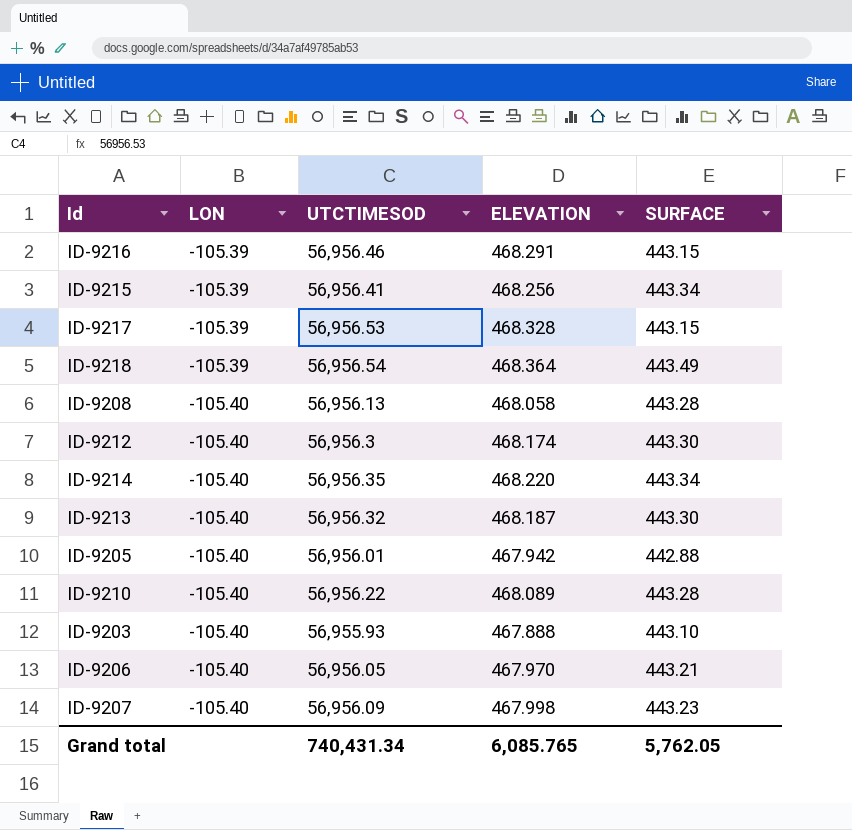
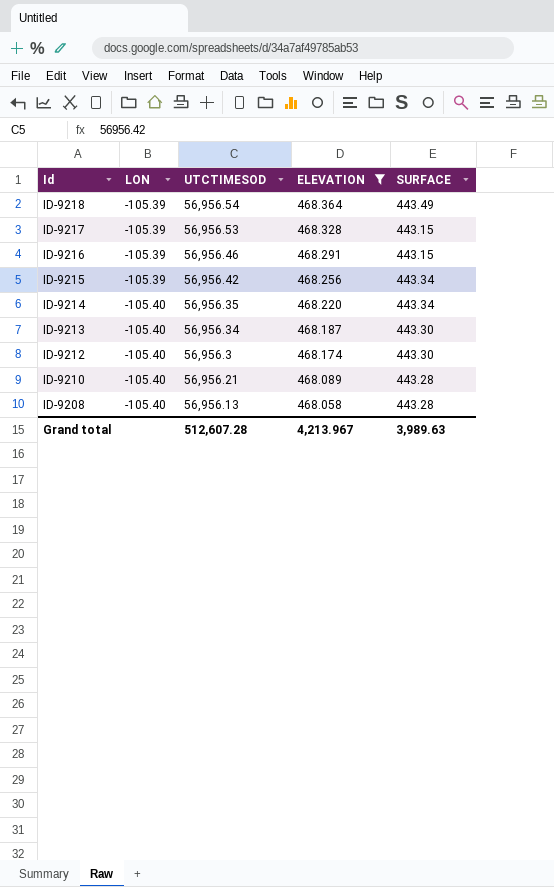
filter: none -> ELEVATION >= 468.058
row order: LON descending -> Id descending
ID-9215 | UTCTIMESOD: 56,956.41 -> 56,956.42
ID-9213 | UTCTIMESOD: 56,956.32 -> 56,956.34
ID-9210 | UTCTIMESOD: 56,956.22 -> 56,956.21
Grand total | UTCTIMESOD: 740,431.34 -> 512,607.28
Grand total | ELEVATION: 6,085.765 -> 4,213.967
Grand total | SURFACE: 5,762.05 -> 3,989.63

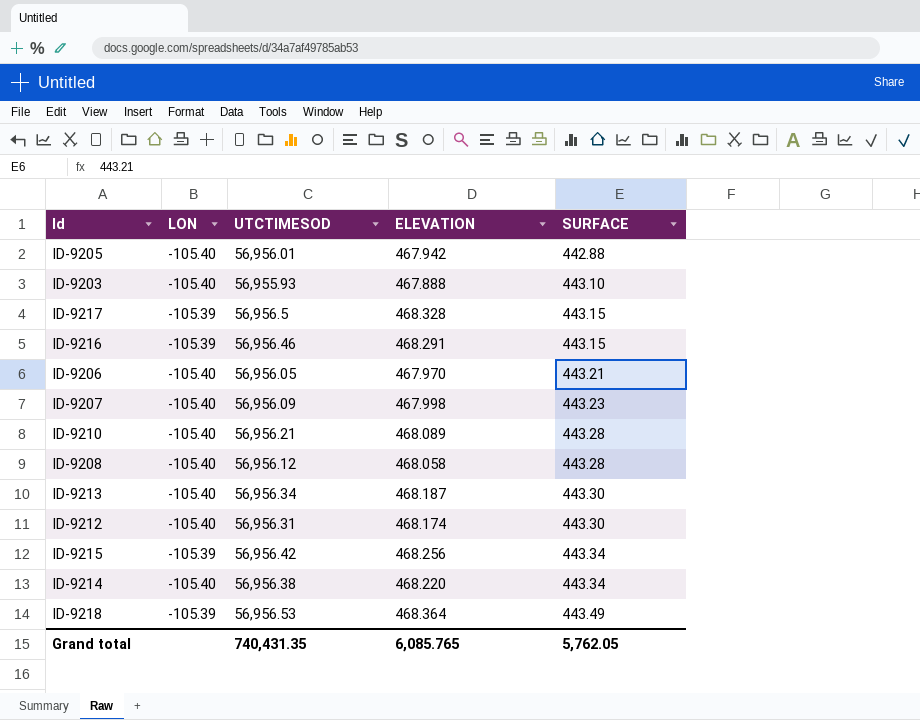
filter: ELEVATION >= 468.058 -> none
row order: Id descending -> SURFACE ascending
ID-9217 | UTCTIMESOD: 56,956.53 -> 56,956.5
ID-9208 | UTCTIMESOD: 56,956.13 -> 56,956.12
ID-9212 | UTCTIMESOD: 56,956.3 -> 56,956.31
ID-9214 | UTCTIMESOD: 56,956.35 -> 56,956.38
ID-9218 | UTCTIMESOD: 56,956.54 -> 56,956.53
Grand total | UTCTIMESOD: 512,607.28 -> 740,431.35
Grand total | ELEVATION: 4,213.967 -> 6,085.765
Grand total | SURFACE: 3,989.63 -> 5,762.05

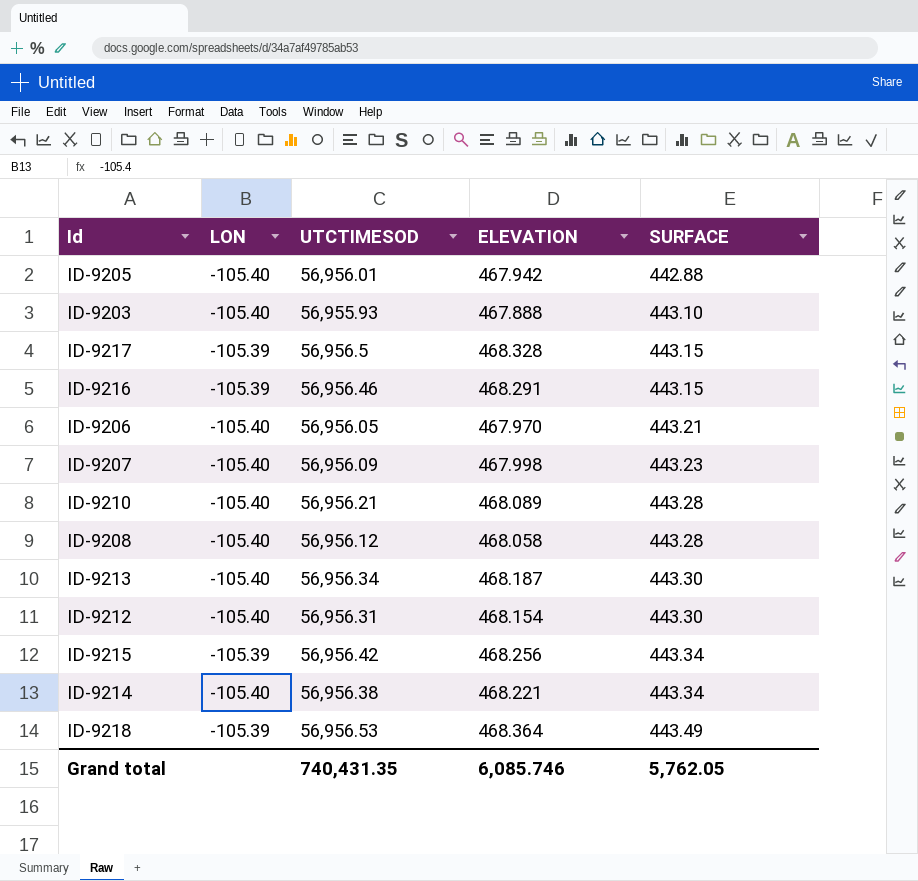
ID-9212 | ELEVATION: 468.174 -> 468.154
ID-9214 | ELEVATION: 468.220 -> 468.221
Grand total | ELEVATION: 6,085.765 -> 6,085.746

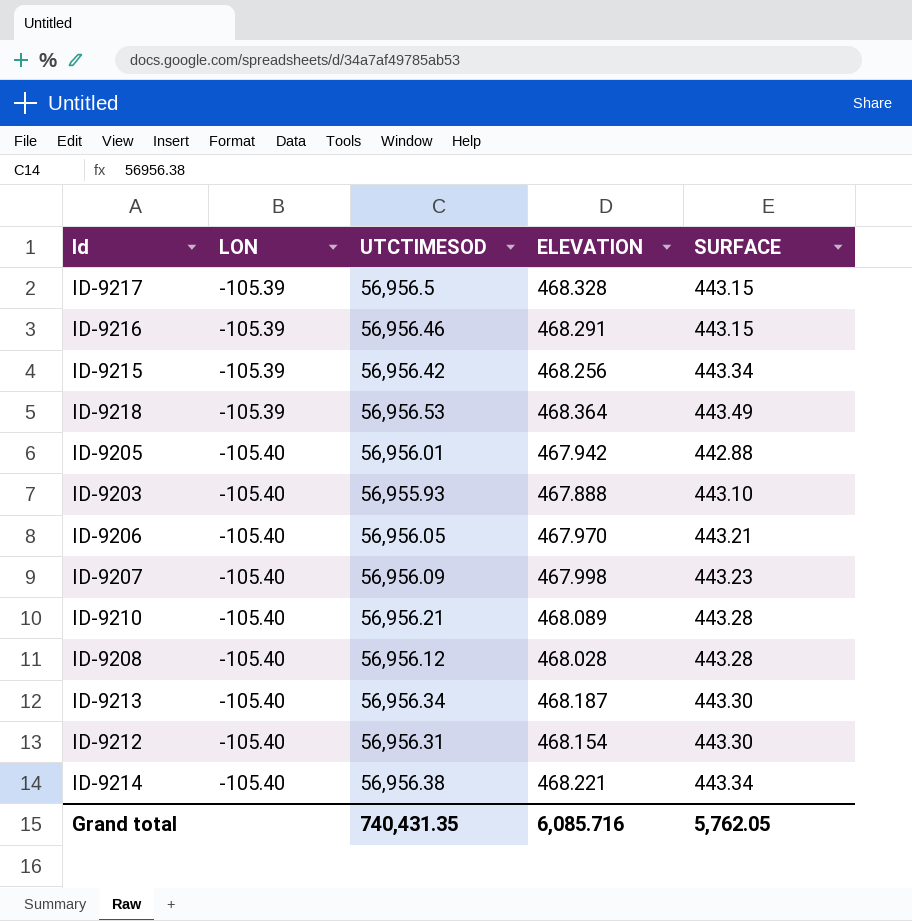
row order: SURFACE ascending -> LON descending
ID-9208 | ELEVATION: 468.058 -> 468.028
Grand total | ELEVATION: 6,085.746 -> 6,085.716

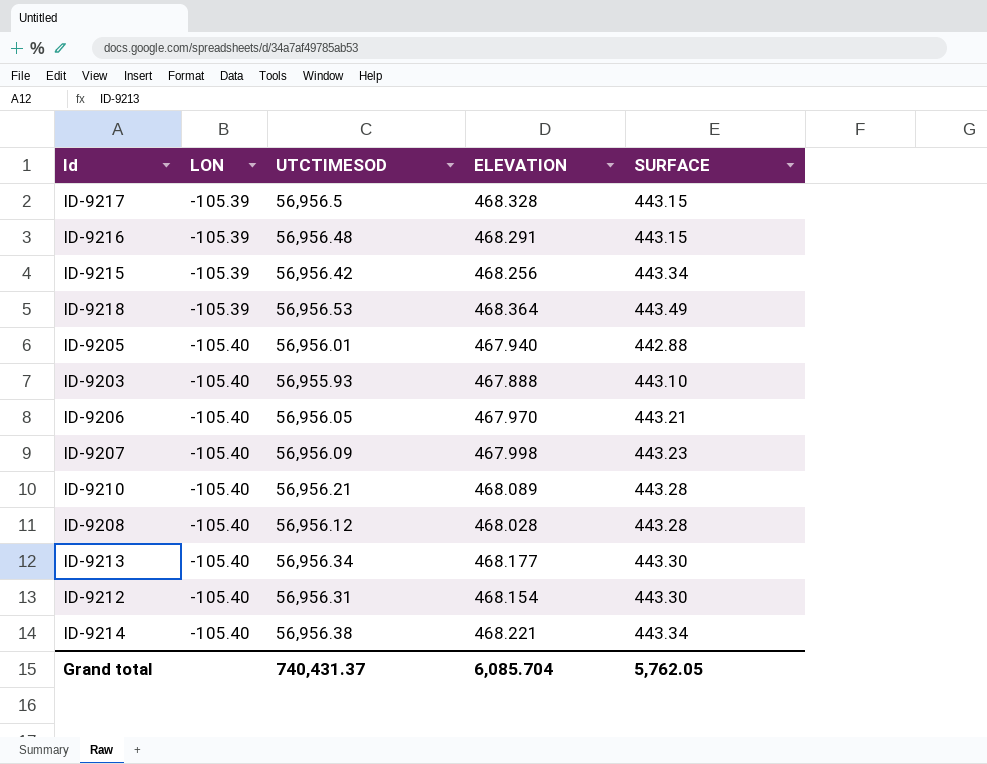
ID-9216 | UTCTIMESOD: 56,956.46 -> 56,956.48
ID-9205 | ELEVATION: 467.942 -> 467.940
ID-9213 | ELEVATION: 468.187 -> 468.177
Grand total | UTCTIMESOD: 740,431.35 -> 740,431.37
Grand total | ELEVATION: 6,085.716 -> 6,085.704

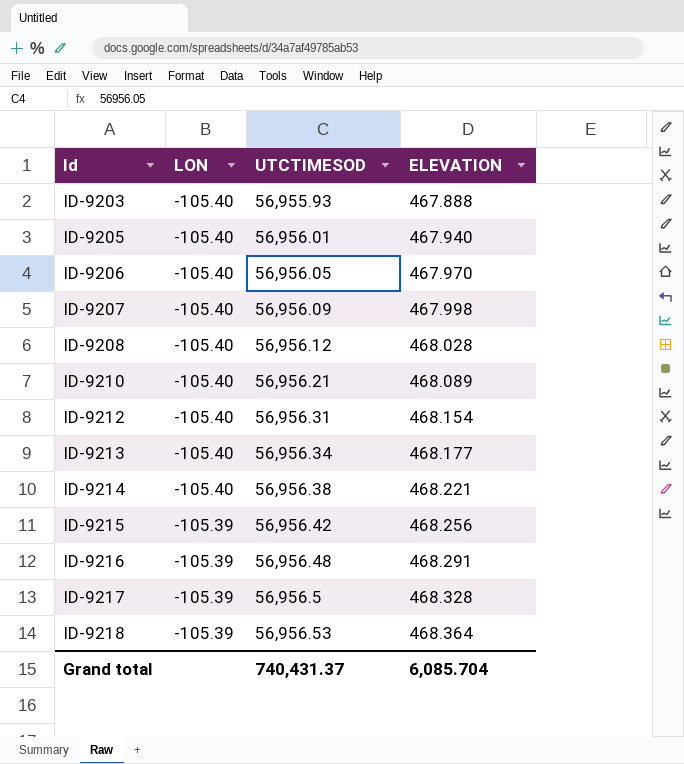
row order: LON descending -> Id ascending
column SURFACE | position: 5 -> none

